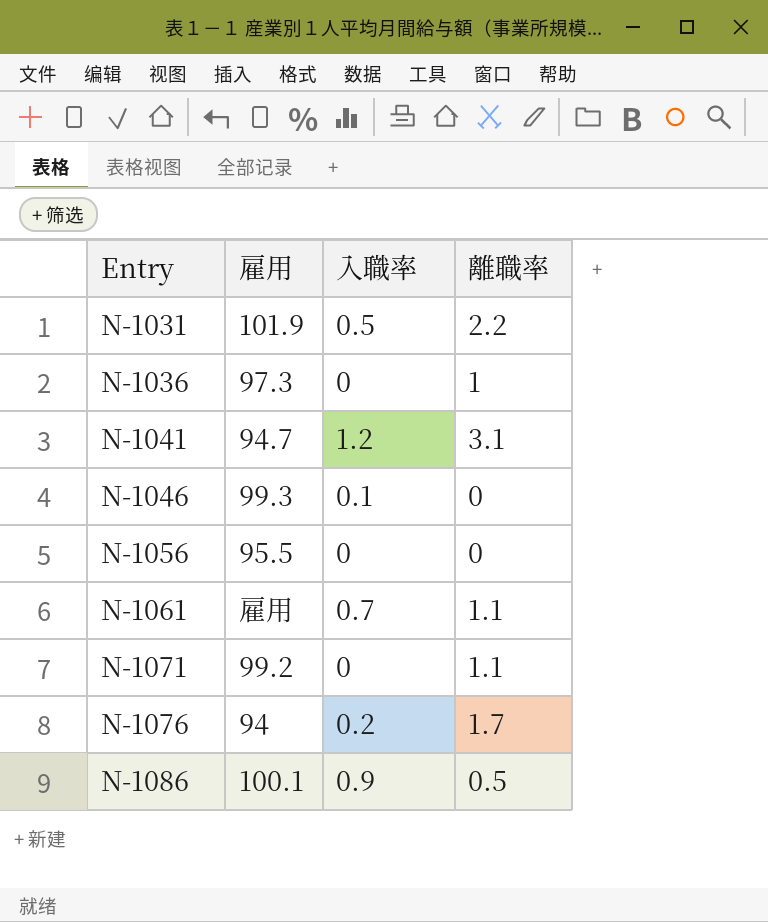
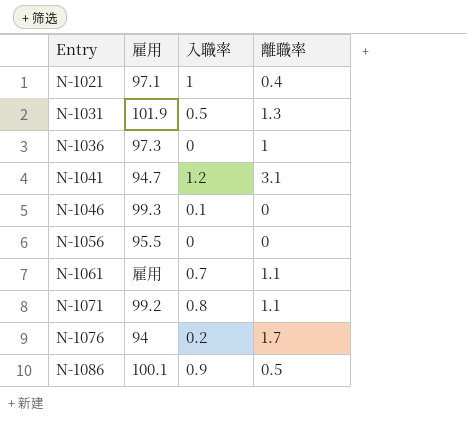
row N-1021: none -> 97.1 | 1 | 0.4
N-1031 | 離職率: 2.2 -> 1.3
N-1071 | 入職率: 0 -> 0.8

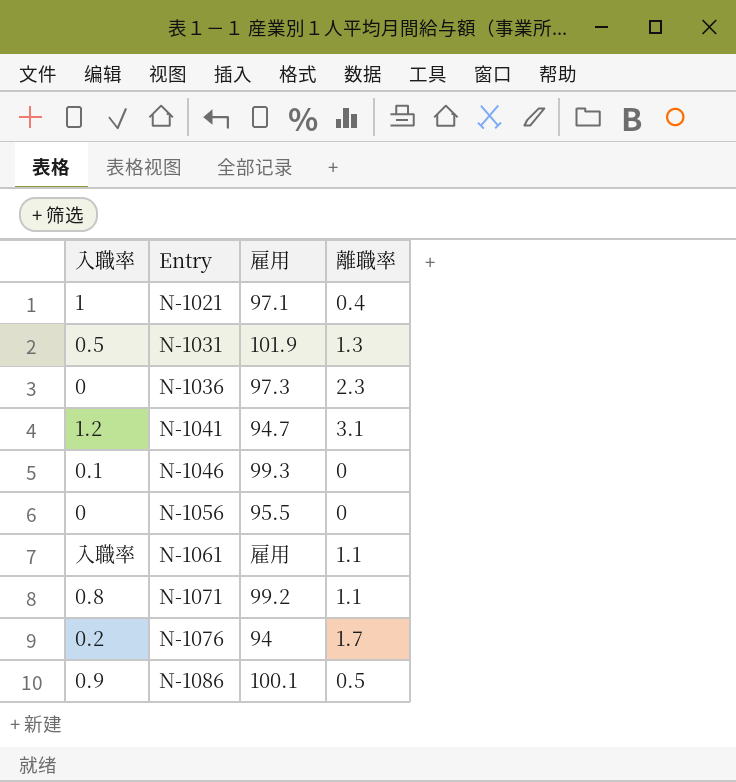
column 入職率 | position: 3 -> 1
N-1036 | 離職率: 1 -> 2.3
N-1061 | 入職率: 0.7 -> 入職率

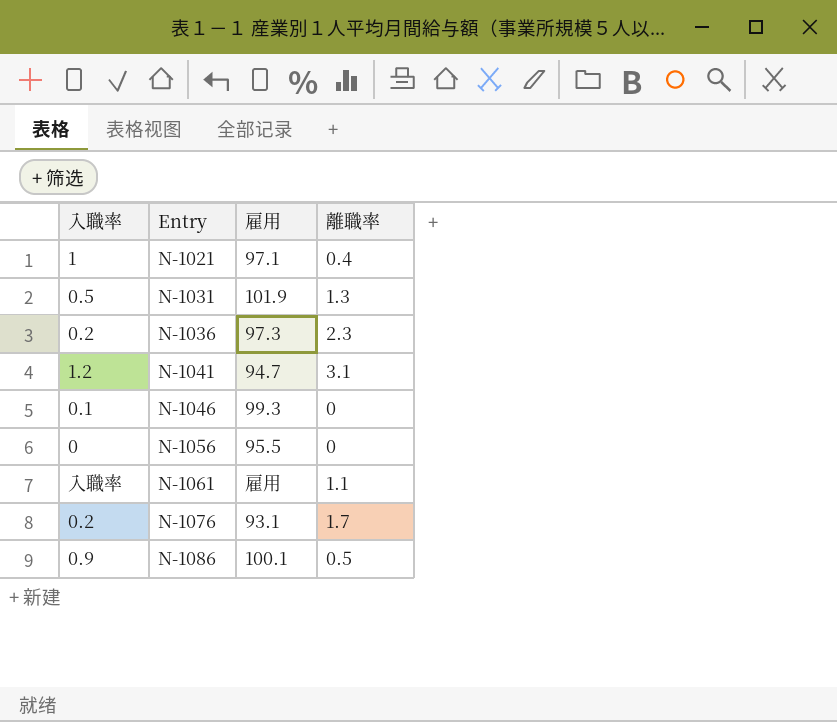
row N-1071: 0.8 | 99.2 | 1.1 -> none
N-1036 | 入職率: 0 -> 0.2
N-1076 | 雇用: 94 -> 93.1

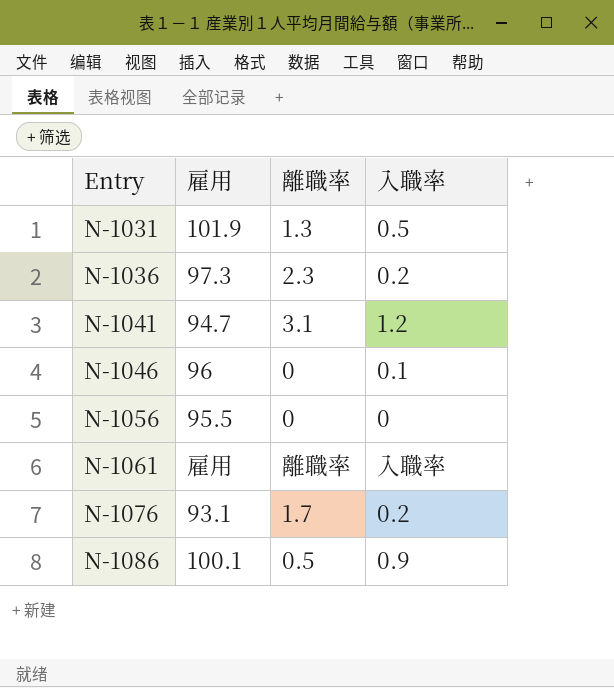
column 入職率 | position: 1 -> 4
row N-1021: 1 | 97.1 | 0.4 -> none
N-1046 | 雇用: 99.3 -> 96
N-1061 | 離職率: 1.1 -> 離職率

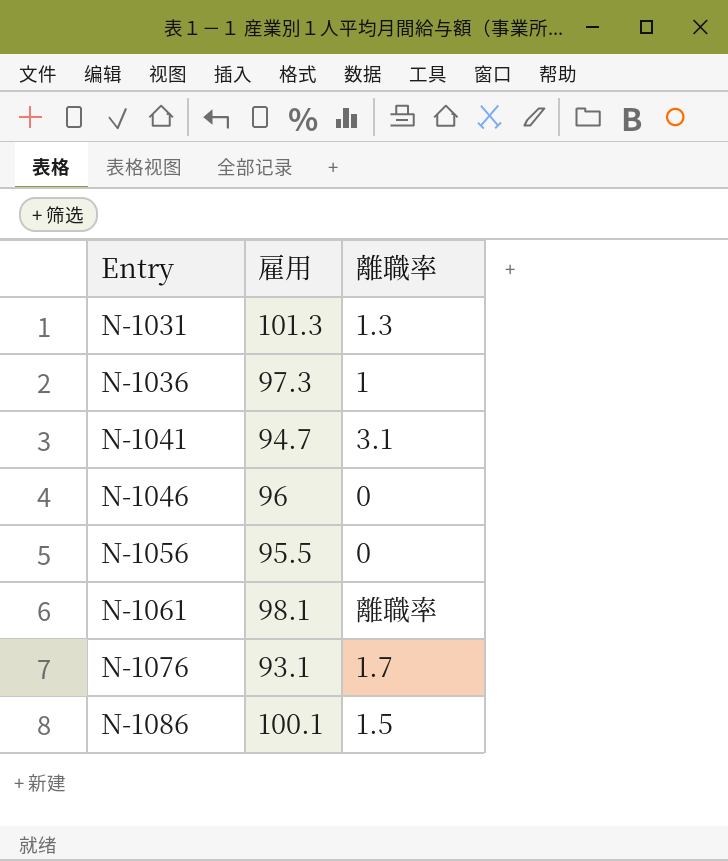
column 入職率 | position: 4 -> none
N-1031 | 雇用: 101.9 -> 101.3
N-1036 | 離職率: 2.3 -> 1
N-1061 | 雇用: 雇用 -> 98.1
N-1086 | 離職率: 0.5 -> 1.5

